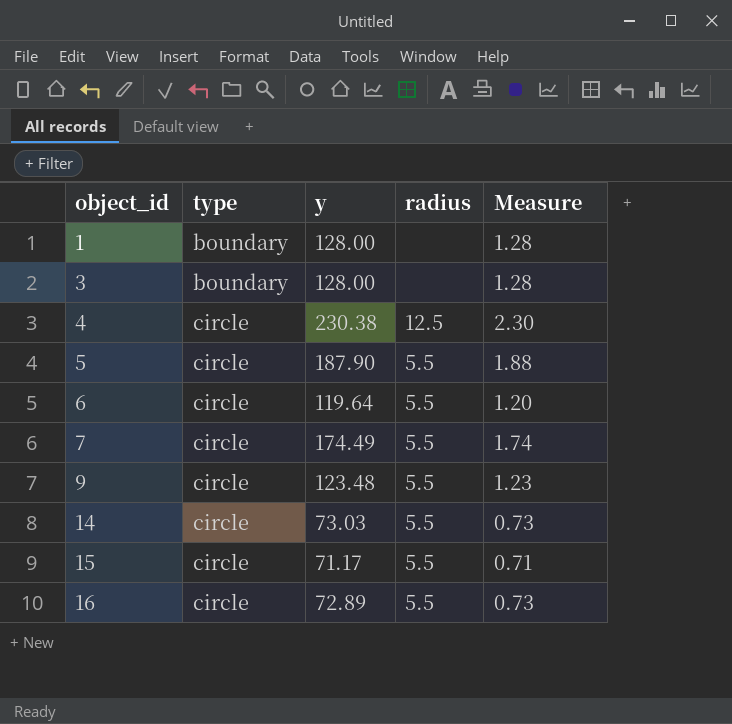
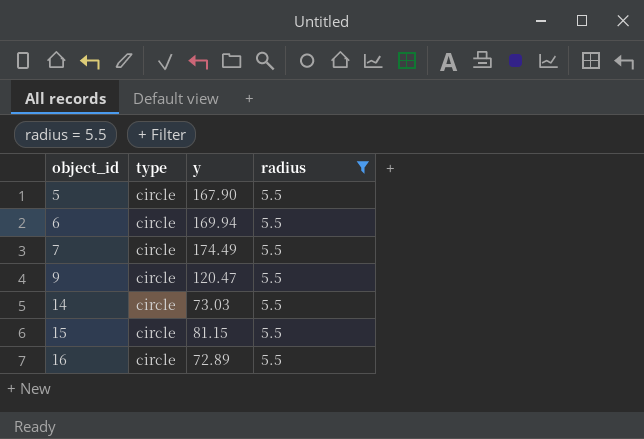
filter: none -> radius = 5.5
column Measure | formula: [y] * 0.01 -> none
5 | y: 187.90 -> 167.90
6 | y: 119.64 -> 169.94
9 | y: 123.48 -> 120.47
15 | y: 71.17 -> 81.15

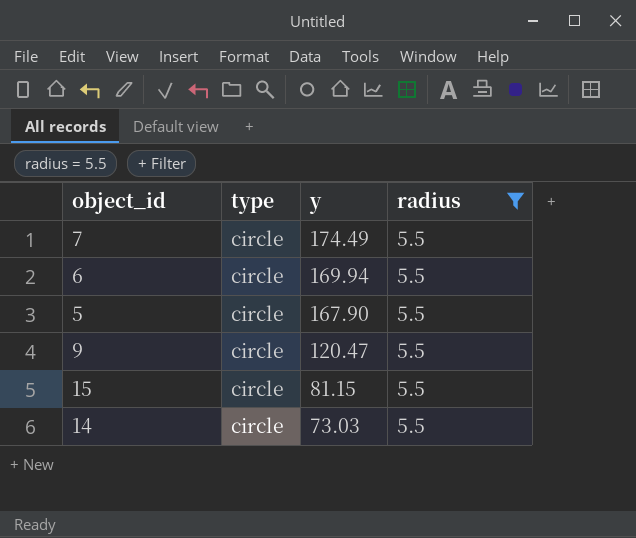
row order: object_id ascending -> y descending
row 16: circle | 72.89 | 5.5 -> none

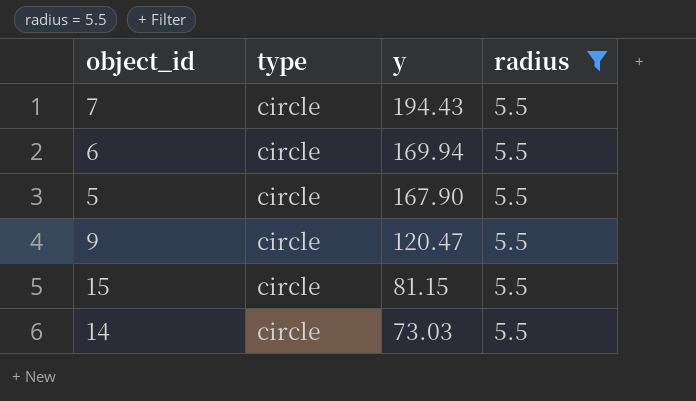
7 | y: 174.49 -> 194.43

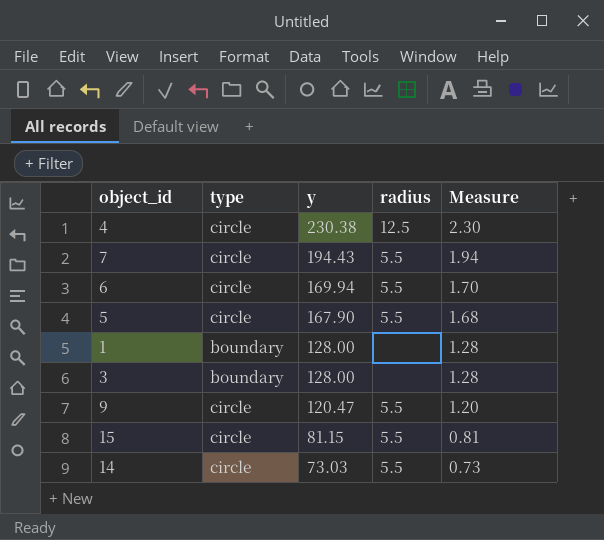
filter: radius = 5.5 -> none
column Measure | formula: none -> [y] * 0.01

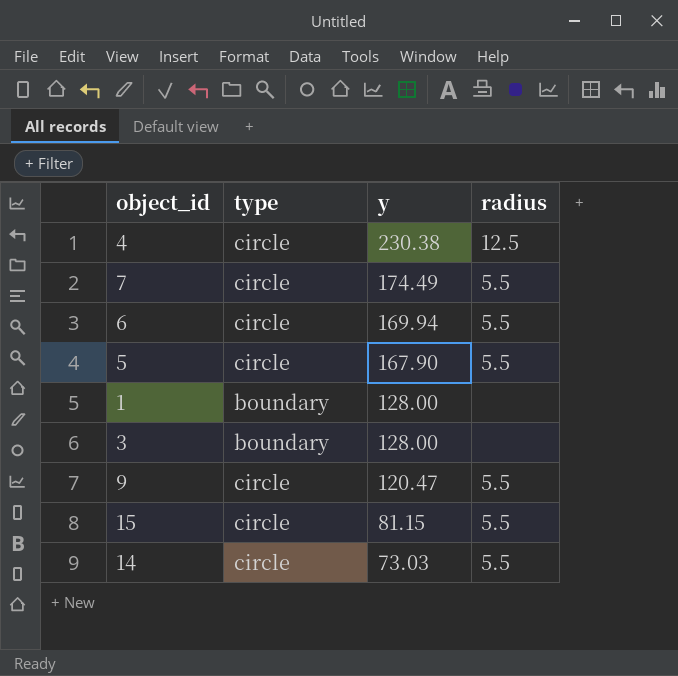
column Measure | formula: [y] * 0.01 -> none
7 | y: 194.43 -> 174.49

